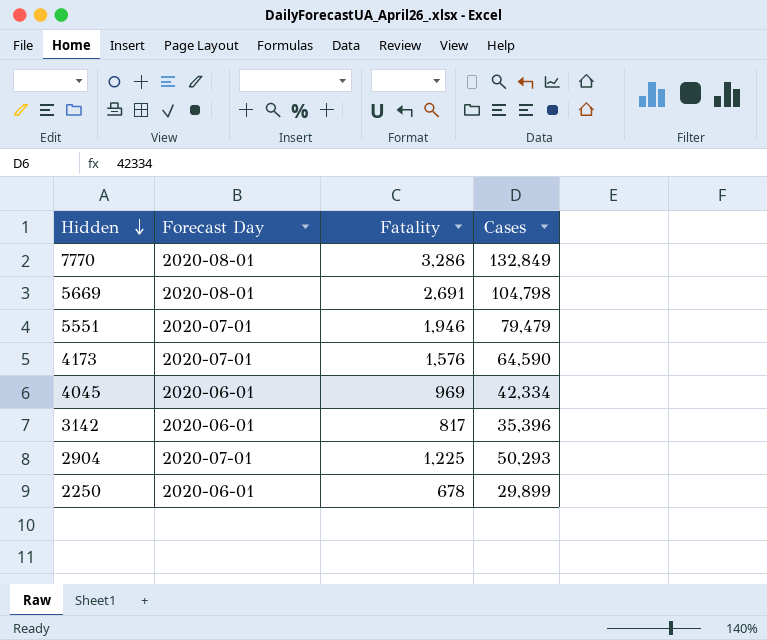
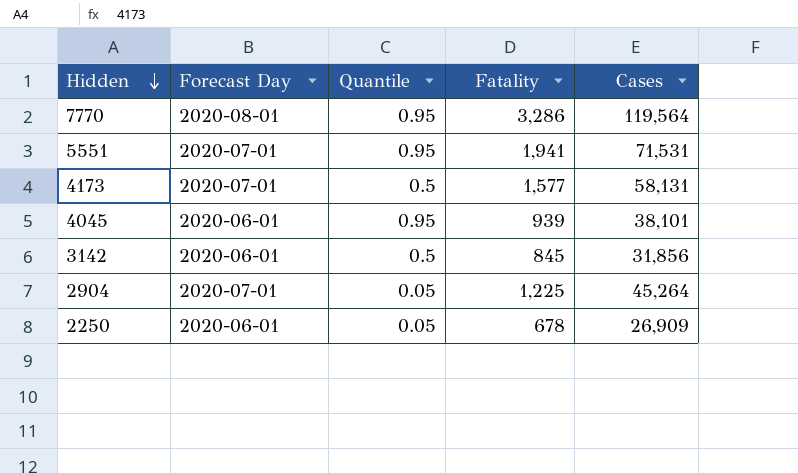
column Quantile | position: none -> 3
row 5669: 2020-08-01 | 2,691 | 104,798 -> none
7770 | Cases: 132,849 -> 119,564
5551 | Fatality: 1,946 -> 1,941
5551 | Cases: 79,479 -> 71,531
4173 | Fatality: 1,576 -> 1,577
4173 | Cases: 64,590 -> 58,131
4045 | Fatality: 969 -> 939
4045 | Cases: 42,334 -> 38,101
3142 | Fatality: 817 -> 845
3142 | Cases: 35,396 -> 31,856
2904 | Cases: 50,293 -> 45,264
2250 | Cases: 29,899 -> 26,909

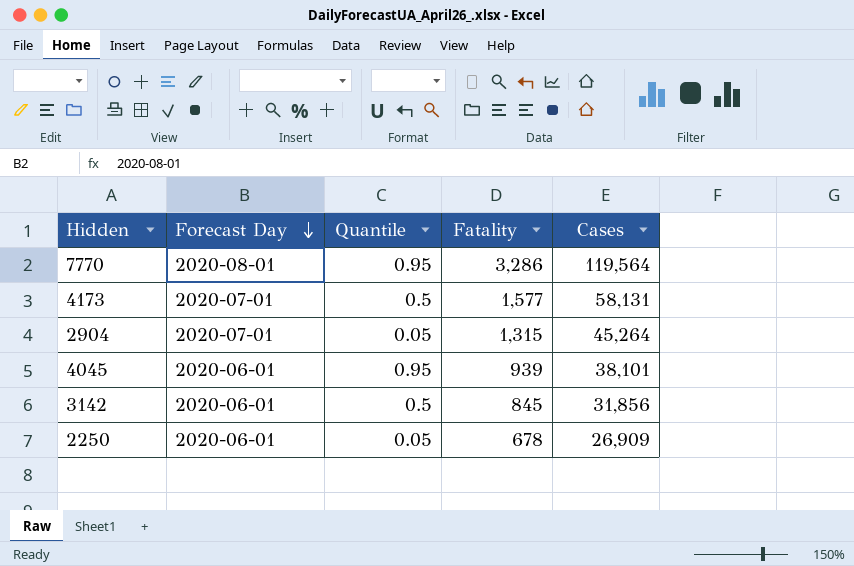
row order: Hidden descending -> Forecast Day descending
row 5551: 2020-07-01 | 0.95 | 1,941 | 71,531 -> none
2904 | Fatality: 1,225 -> 1,315

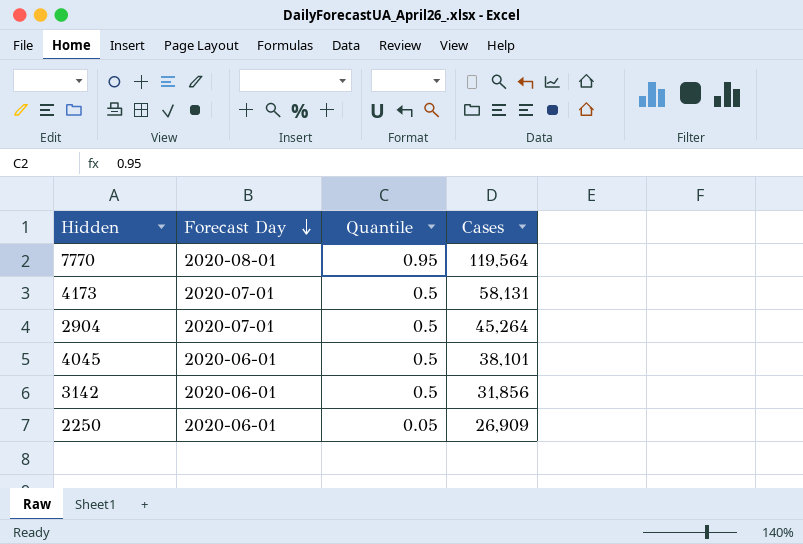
column Fatality | position: 4 -> none
2904 | Quantile: 0.05 -> 0.5
4045 | Quantile: 0.95 -> 0.5

